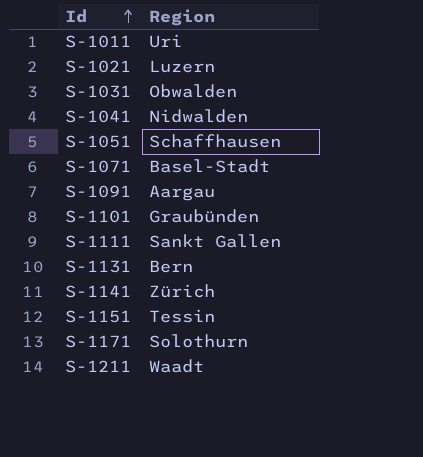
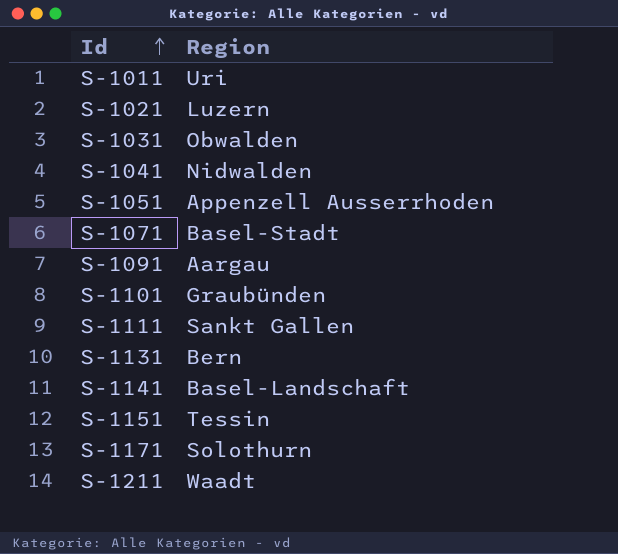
S-1051 | Region: Schaffhausen -> Appenzell Ausserrhoden
S-1141 | Region: Zürich -> Basel-Landschaft

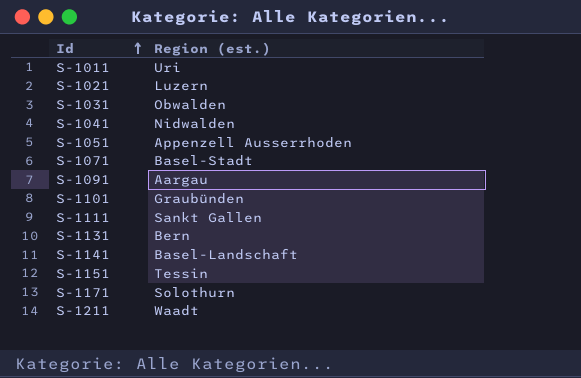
column name: Region -> Region (est.)

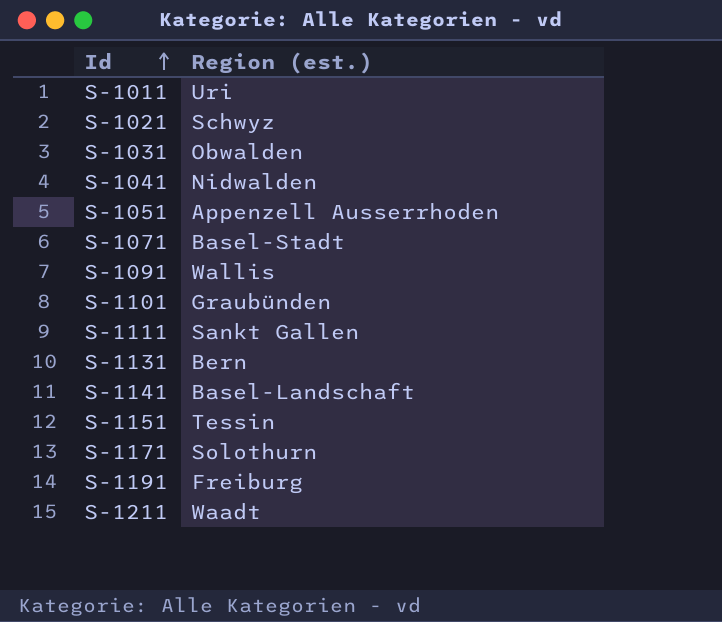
S-1021 | Region (est.): Luzern -> Schwyz
S-1091 | Region (est.): Aargau -> Wallis
row S-1191: none -> Freiburg

